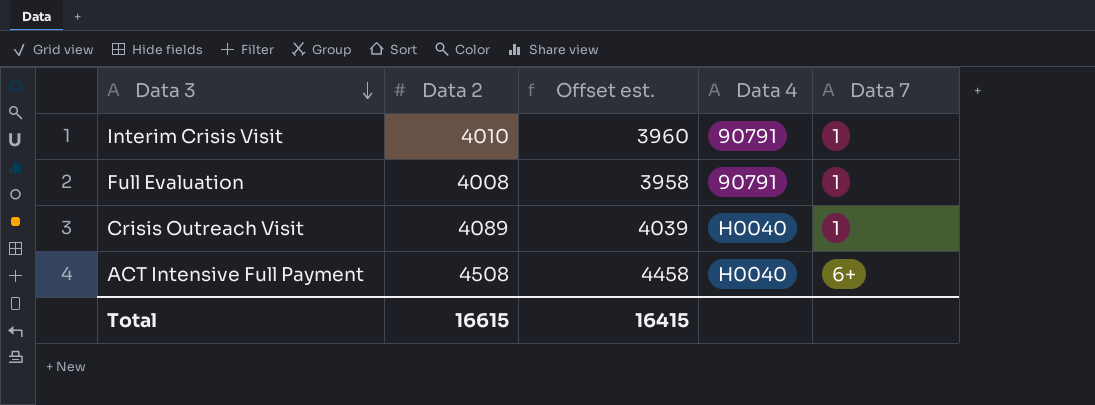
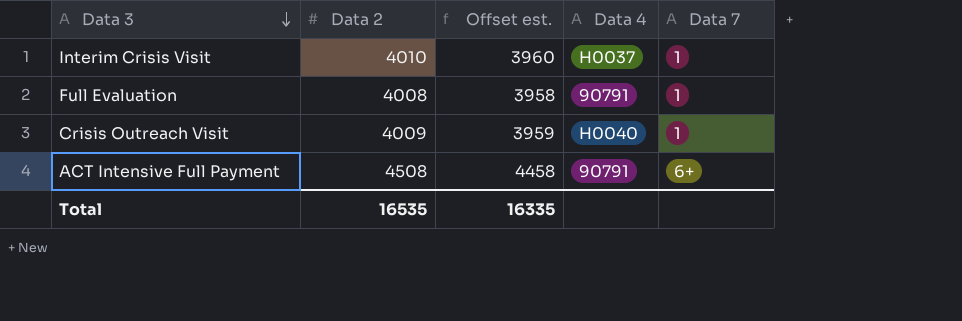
Interim Crisis Visit | Data 4: 90791 -> H0037
Crisis Outreach Visit | Data 2: 4089 -> 4009
Crisis Outreach Visit | Offset est.: 4039 -> 3959
ACT Intensive Full Payment | Data 4: H0040 -> 90791
Total | Data 2: 16615 -> 16535
Total | Offset est.: 16415 -> 16335

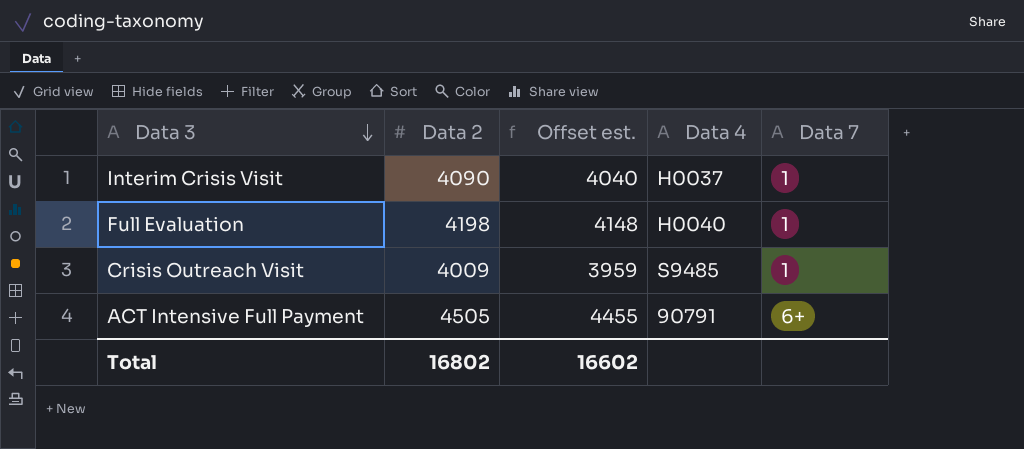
Interim Crisis Visit | Data 2: 4010 -> 4090
Interim Crisis Visit | Offset est.: 3960 -> 4040
Full Evaluation | Data 2: 4008 -> 4198
Full Evaluation | Offset est.: 3958 -> 4148
Full Evaluation | Data 4: 90791 -> H0040
Crisis Outreach Visit | Data 4: H0040 -> S9485
ACT Intensive Full Payment | Data 2: 4508 -> 4505
ACT Intensive Full Payment | Offset est.: 4458 -> 4455
Total | Data 2: 16535 -> 16802
Total | Offset est.: 16335 -> 16602

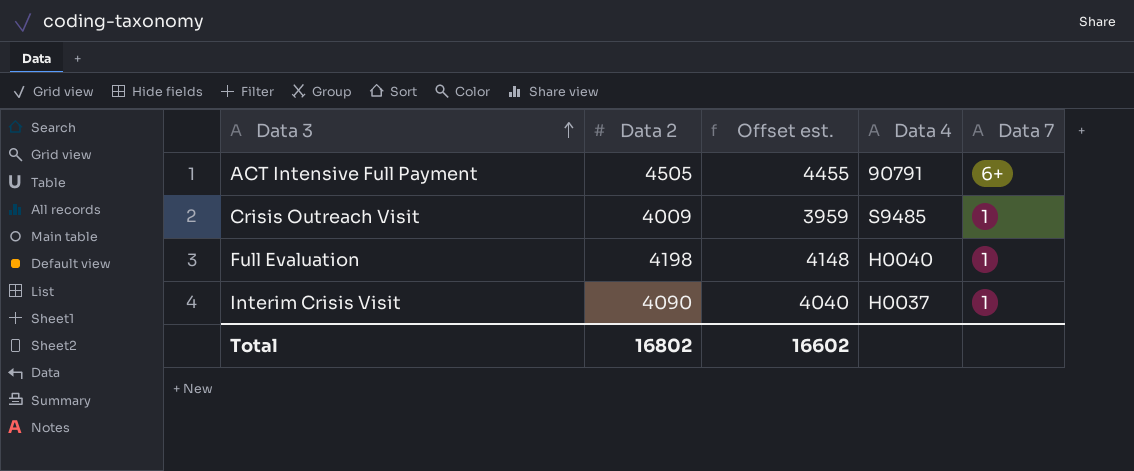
row order: Data 3 descending -> Data 3 ascending

